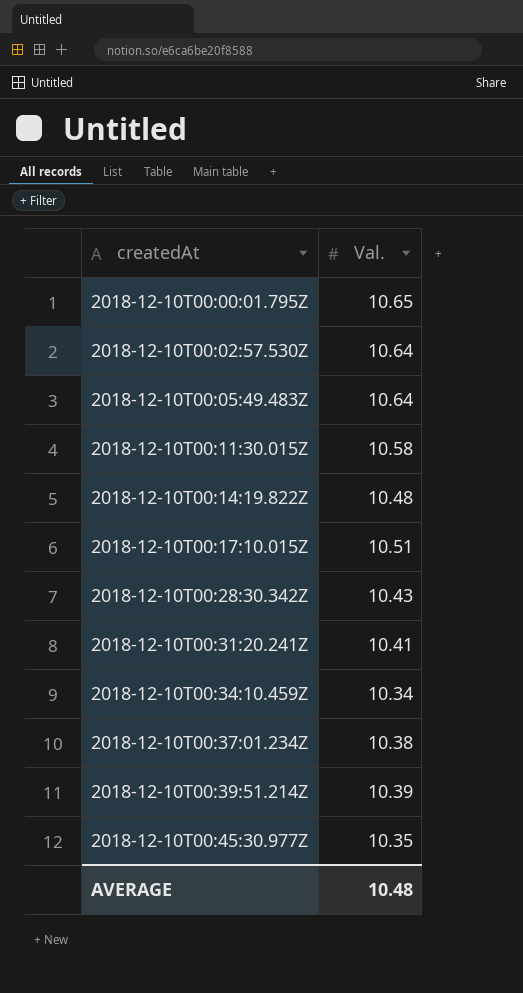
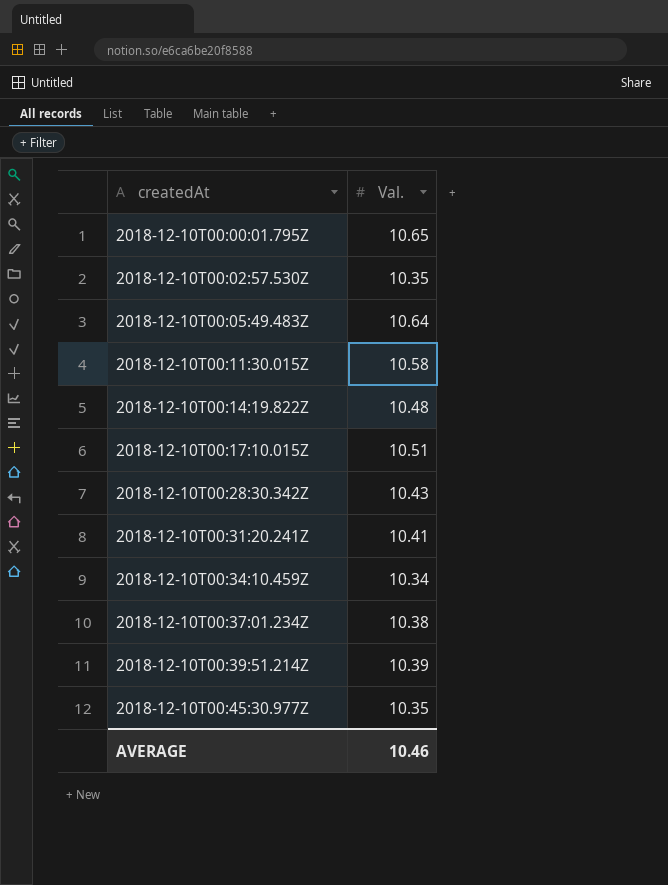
2018-12-10T00:02:57.530Z | Val.: 10.64 -> 10.35
AVERAGE | Val.: 10.48 -> 10.46

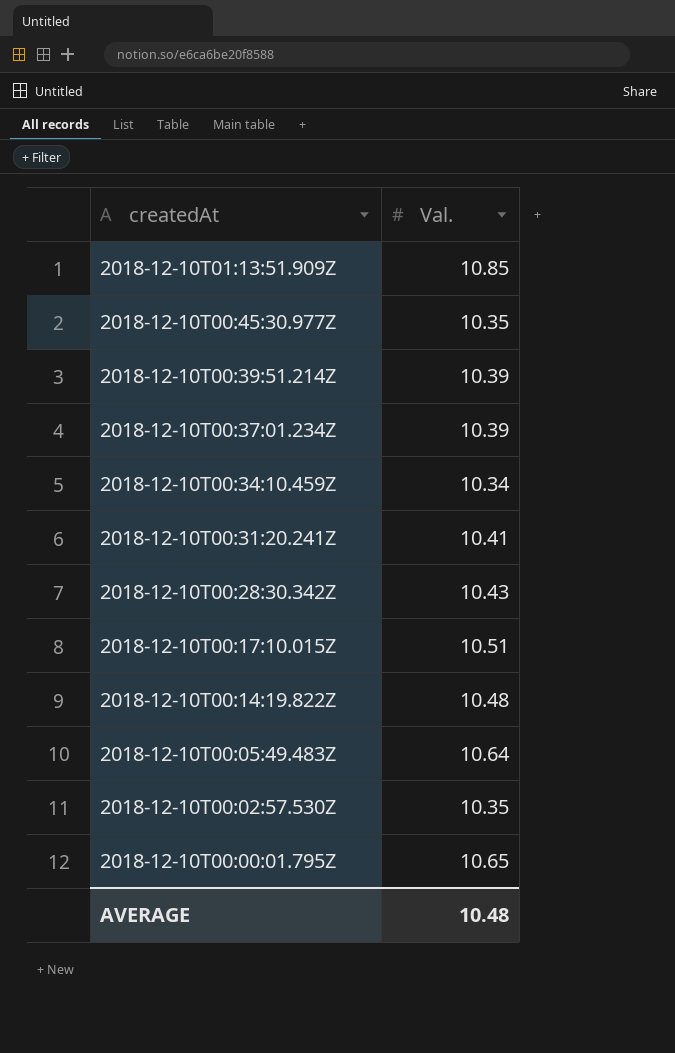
row order: createdAt ascending -> createdAt descending
row 2018-12-10T00:11:30.015Z: 10.58 -> none
row 2018-12-10T01:13:51.909Z: none -> 10.85
2018-12-10T00:37:01.234Z | Val.: 10.38 -> 10.39
AVERAGE | Val.: 10.46 -> 10.48

